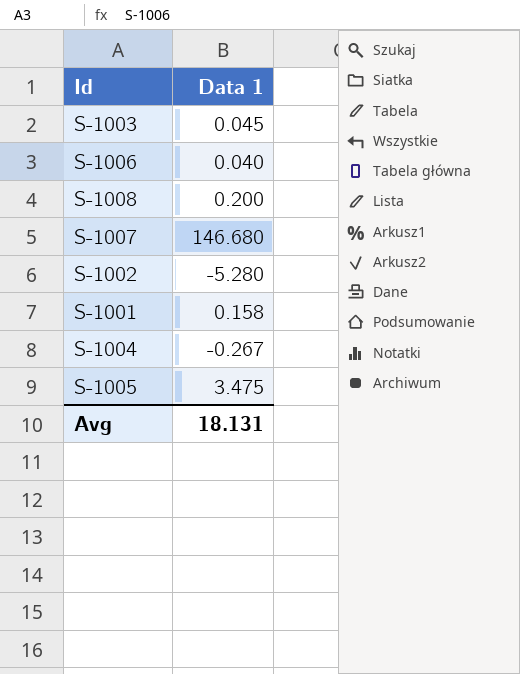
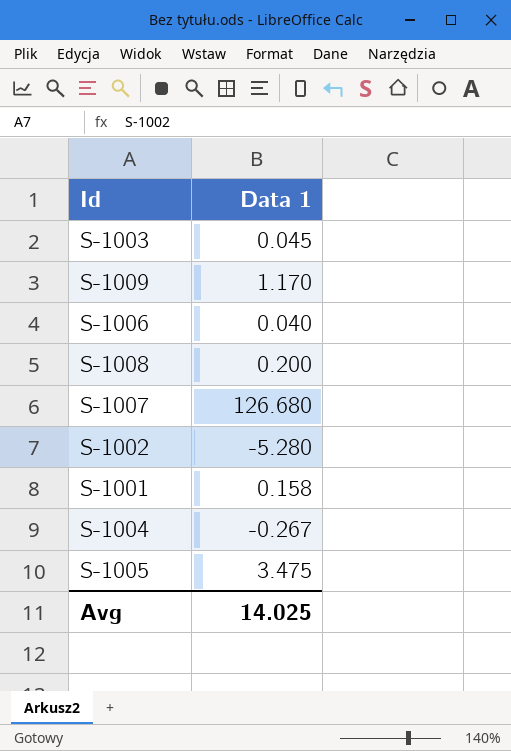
row S-1009: none -> 1.170
S-1007 | Data 1: 146.680 -> 126.680
Avg | Data 1: 18.131 -> 14.025

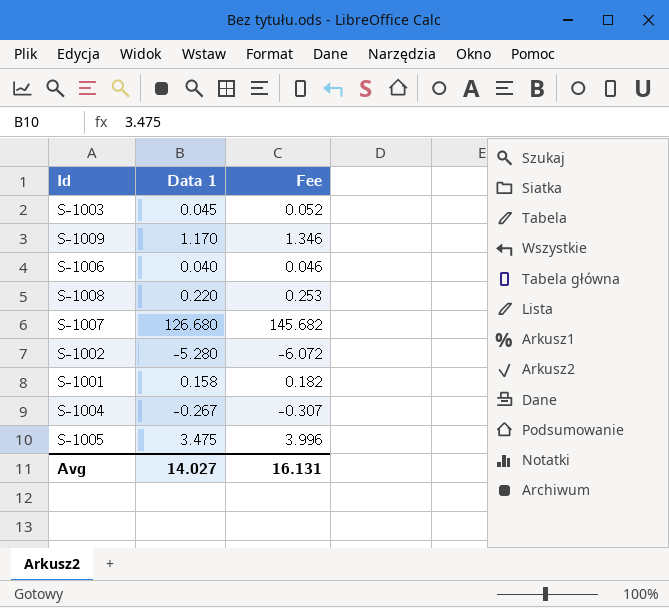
column Fee | formula: none -> [Data 1] * 1.15
S-1008 | Data 1: 0.200 -> 0.220
Avg | Data 1: 14.025 -> 14.027

